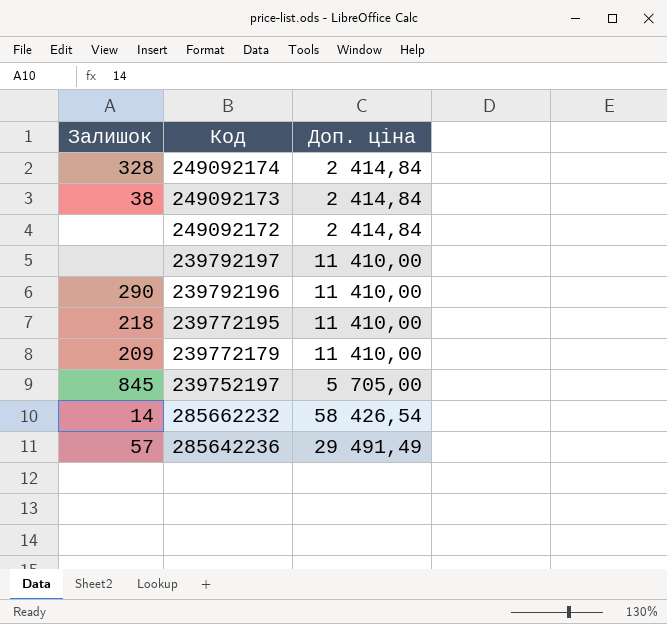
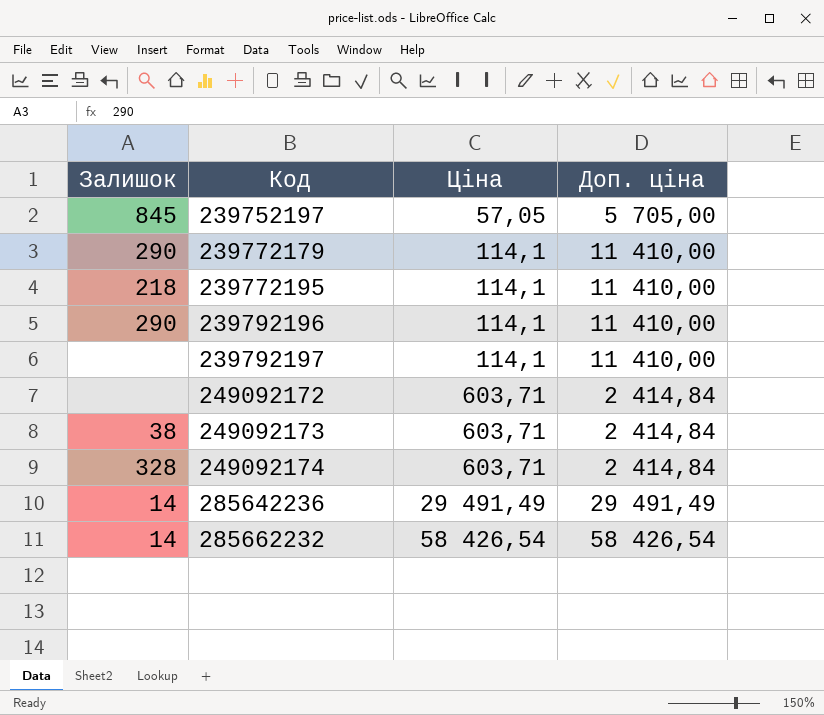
row order: none -> Код ascending
column Ціна | position: none -> 3
239772179 | Залишок: 209 -> 290
285642236 | Залишок: 57 -> 14

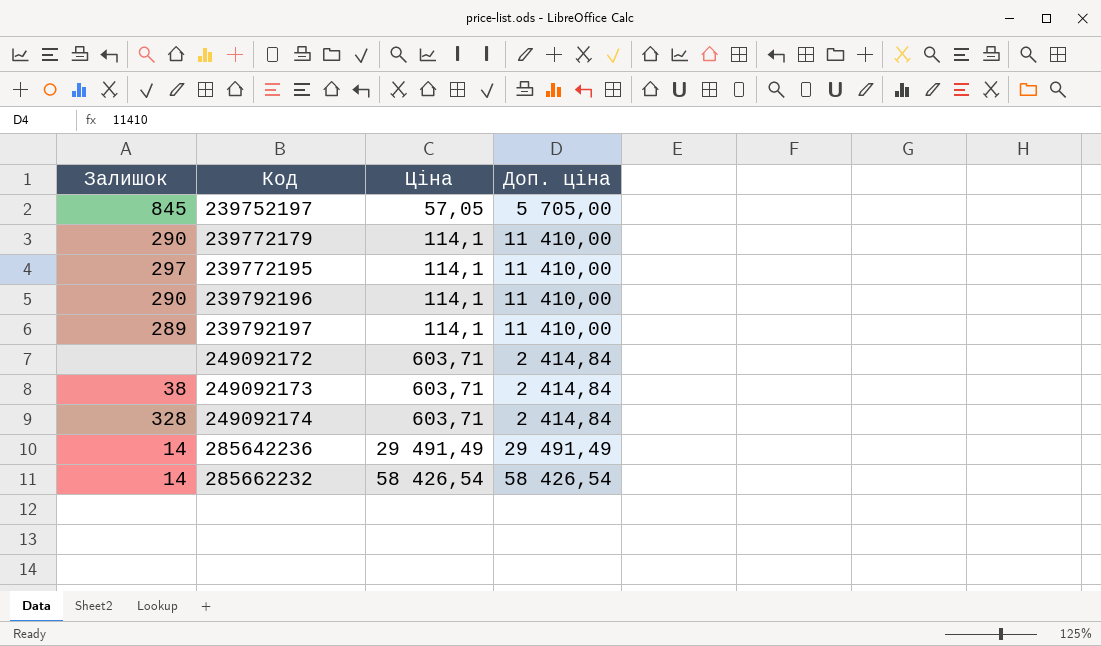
239772195 | Залишок: 218 -> 297
239792197 | Залишок: none -> 289

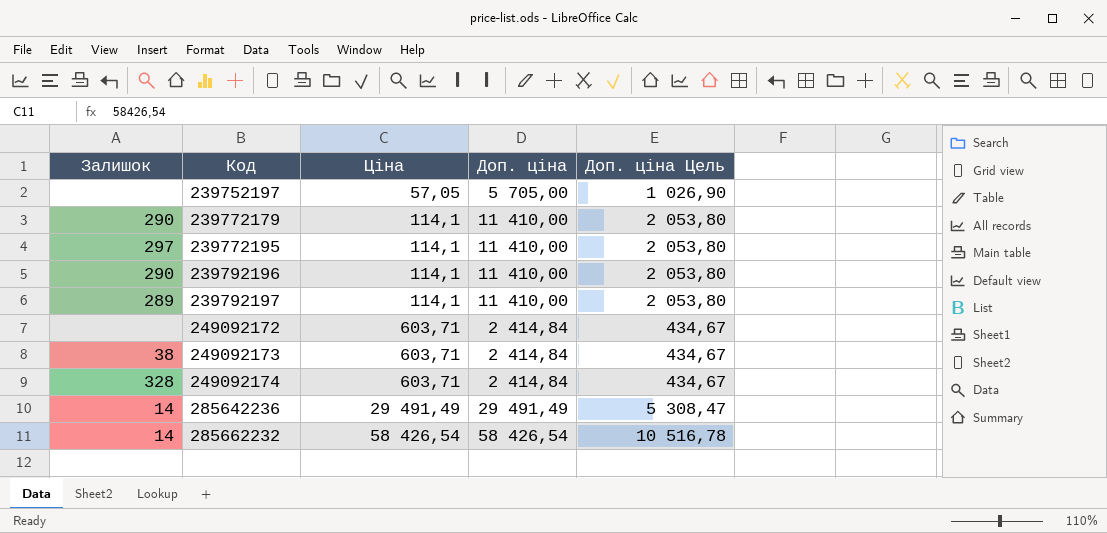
column Доп. ціна Цель | formula: none -> [Доп. ціна] * 0,18
239752197 | Залишок: 845 -> none

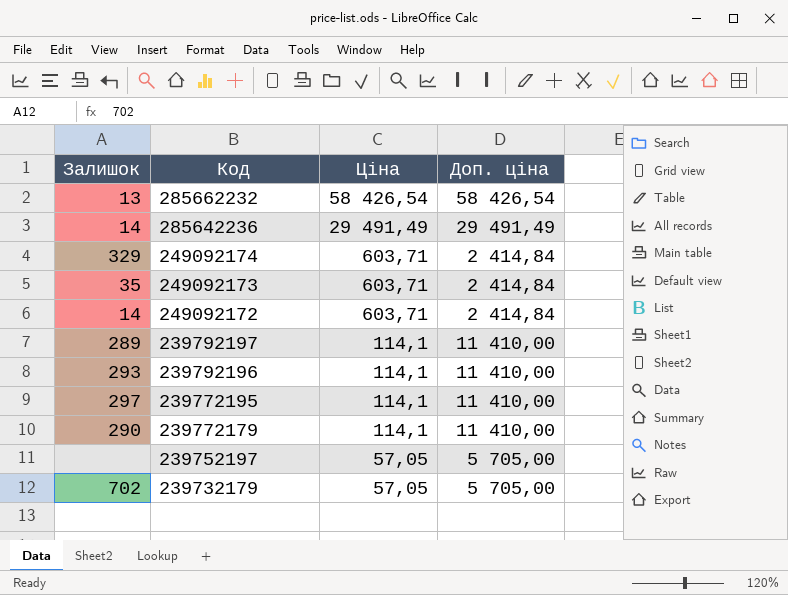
row order: Код ascending -> Код descending
column Доп. ціна Цель | formula: [Доп. ціна] * 0,18 -> none
285662232 | Залишок: 14 -> 13
249092174 | Залишок: 328 -> 329
249092173 | Залишок: 38 -> 35
249092172 | Залишок: none -> 14
239792196 | Залишок: 290 -> 293
row 239732179: none -> 702 | 57,05 | 5 705,00

